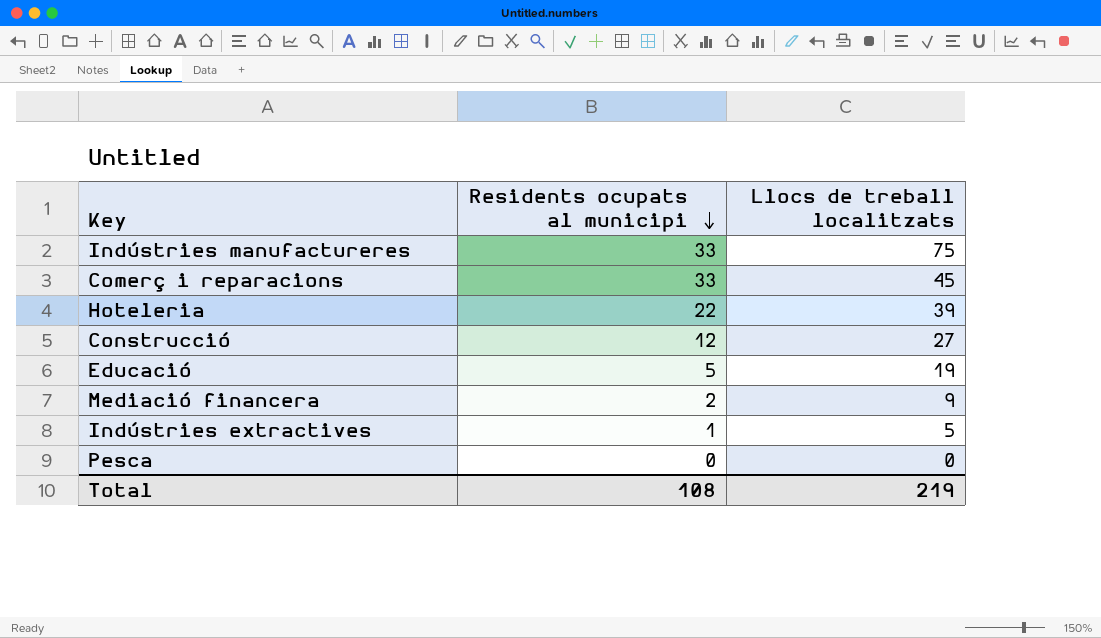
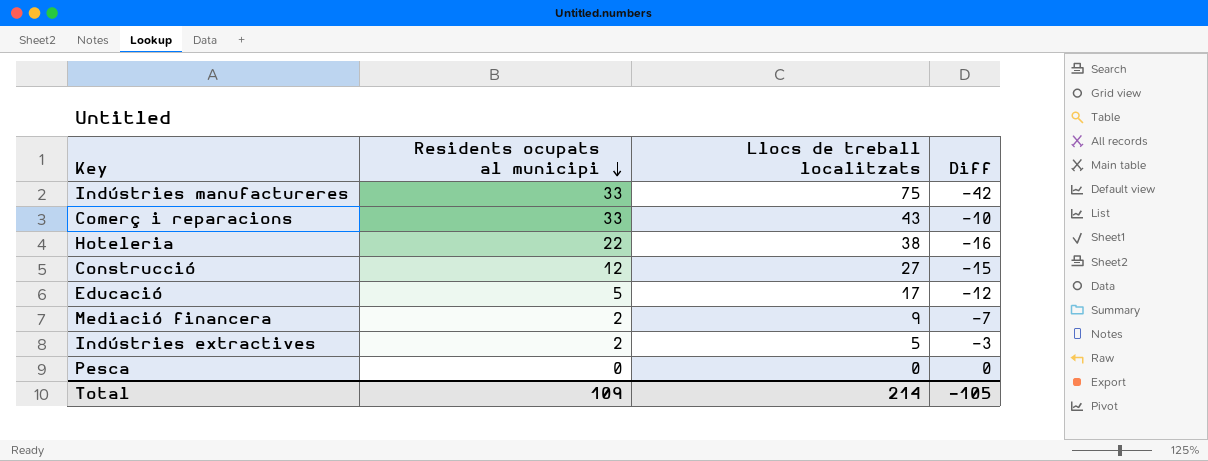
column Diff | formula: none -> [Residents ocupats al municipi] - [Llocs de treball localitzats]
Comerç i reparacions | Llocs de treball localitzats: 45 -> 43
Hoteleria | Llocs de treball localitzats: 39 -> 38
Educació | Llocs de treball localitzats: 19 -> 17
Indústries extractives | Residents ocupats al municipi: 1 -> 2
Total | Residents ocupats al municipi: 108 -> 109
Total | Llocs de treball localitzats: 219 -> 214

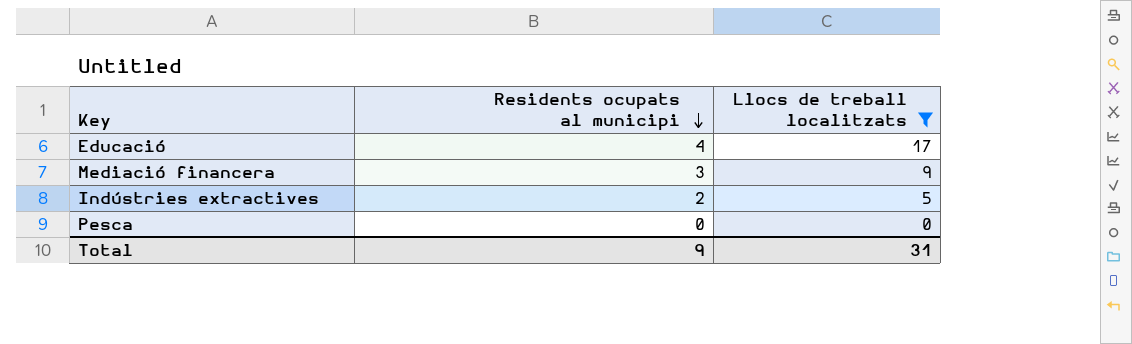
filter: none -> Llocs de treball localitzats <= 17
column Diff | formula: [Residents ocupats al municipi] - [Llocs de treball localitzats] -> none
Educació | Residents ocupats al municipi: 5 -> 4
Mediació financera | Residents ocupats al municipi: 2 -> 3
Total | Residents ocupats al municipi: 109 -> 9
Total | Llocs de treball localitzats: 214 -> 31

